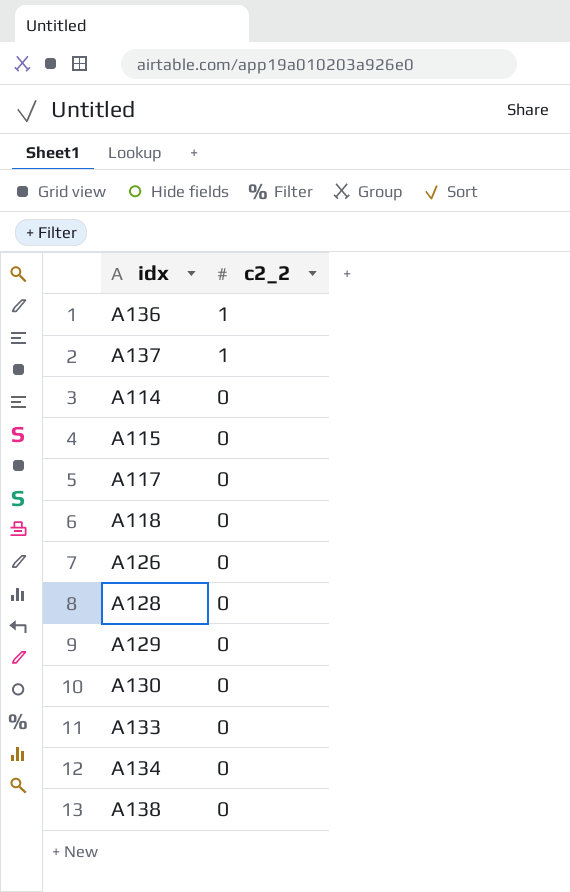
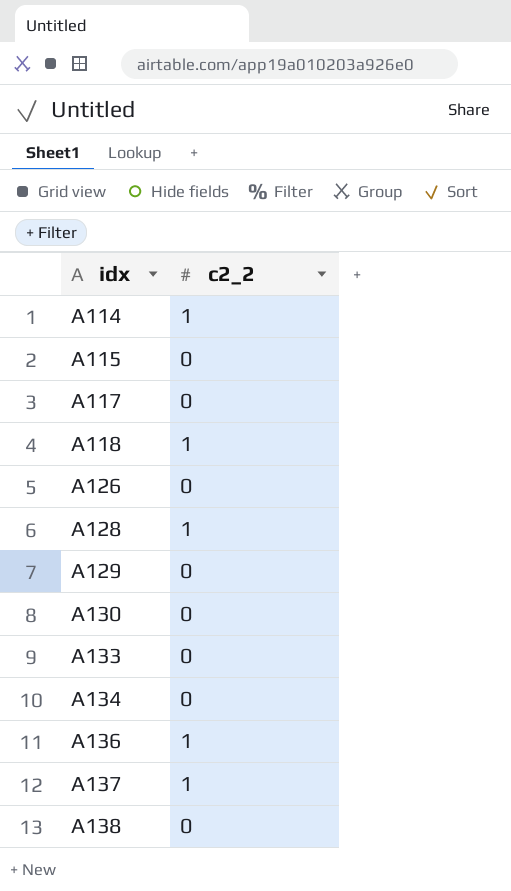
row order: c2_2 descending -> idx ascending
A114 | c2_2: 0 -> 1
A118 | c2_2: 0 -> 1
A128 | c2_2: 0 -> 1

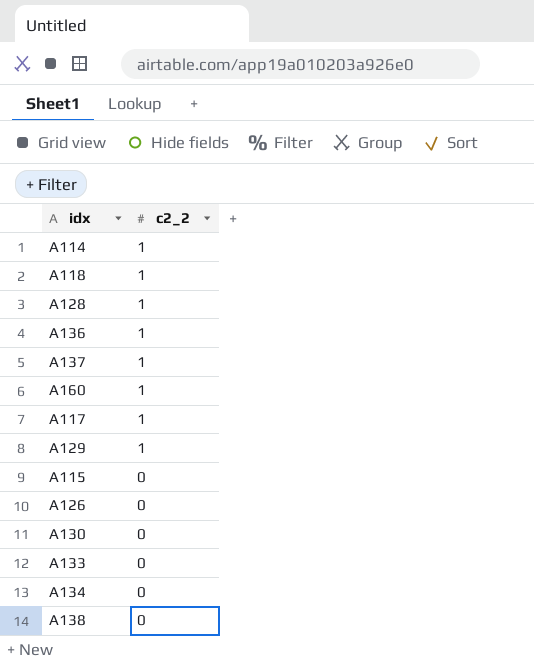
row order: idx ascending -> c2_2 descending
row A160: none -> 1
A117 | c2_2: 0 -> 1
A129 | c2_2: 0 -> 1

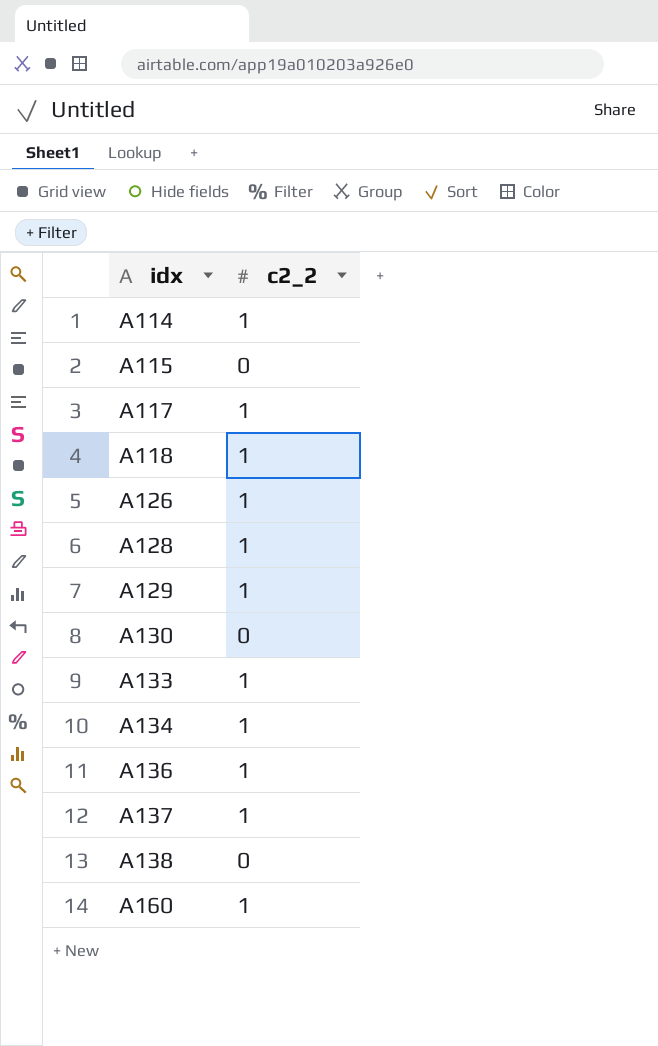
row order: c2_2 descending -> idx ascending
A126 | c2_2: 0 -> 1
A133 | c2_2: 0 -> 1
A134 | c2_2: 0 -> 1

